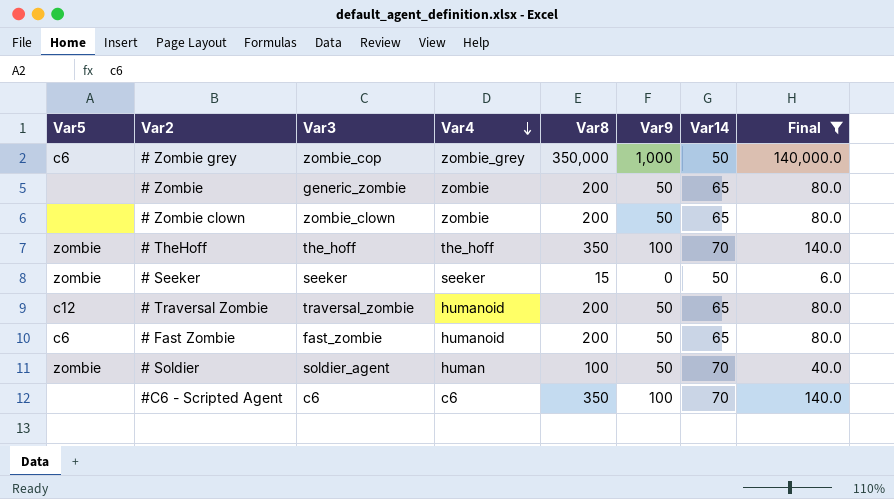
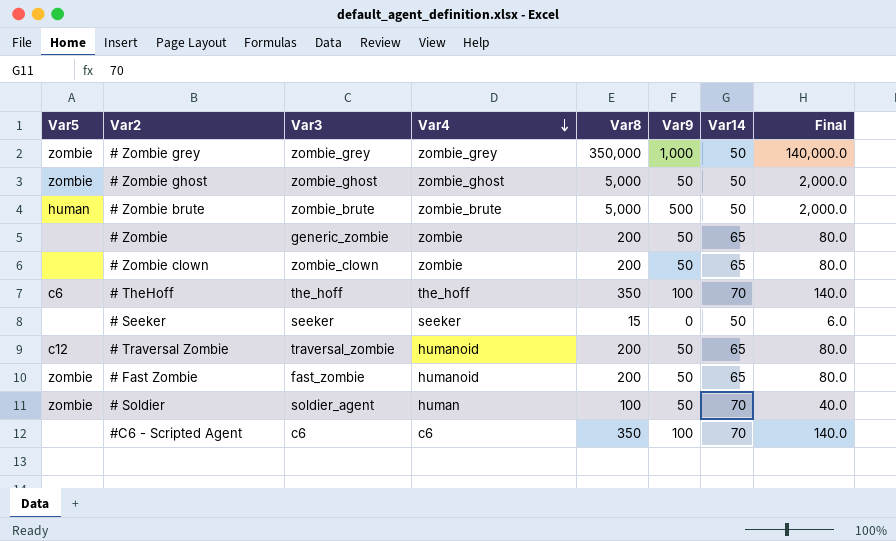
filter: Final != 2,000.0 -> none
# Zombie grey | Var5: c6 -> zombie
# Zombie grey | Var3: zombie_cop -> zombie_grey
# TheHoff | Var5: zombie -> c6
# Seeker | Var5: zombie -> none
# Fast Zombie | Var5: c6 -> zombie

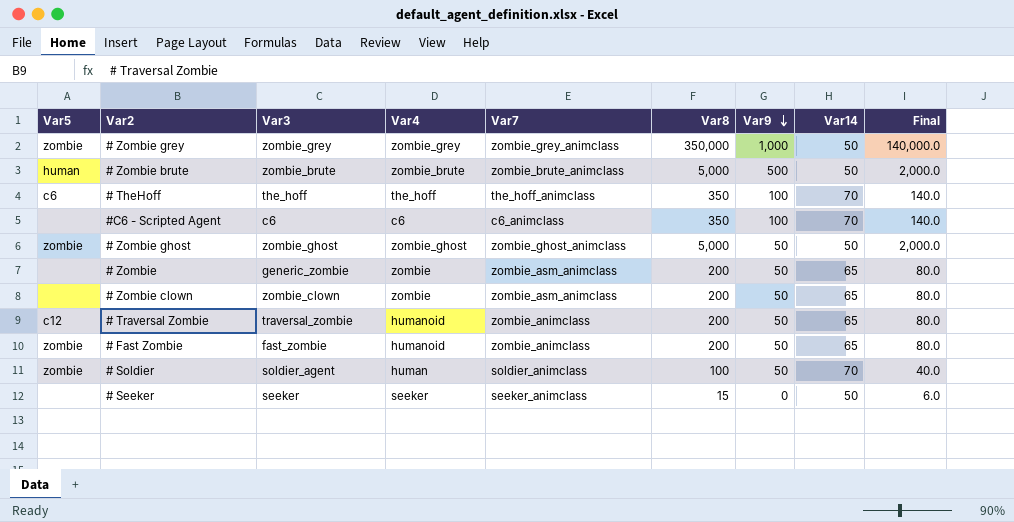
row order: Var4 descending -> Var9 descending
column Var7 | position: none -> 5

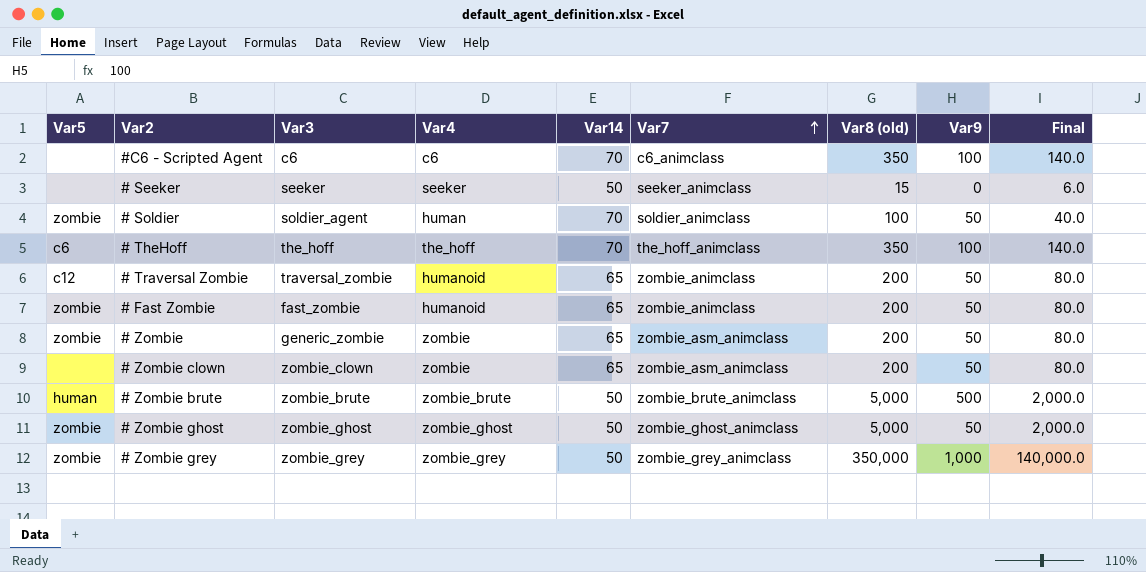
row order: Var9 descending -> Var7 ascending
column Var14 | position: 8 -> 5
column name: Var8 -> Var8 (old)
# Zombie | Var5: none -> zombie

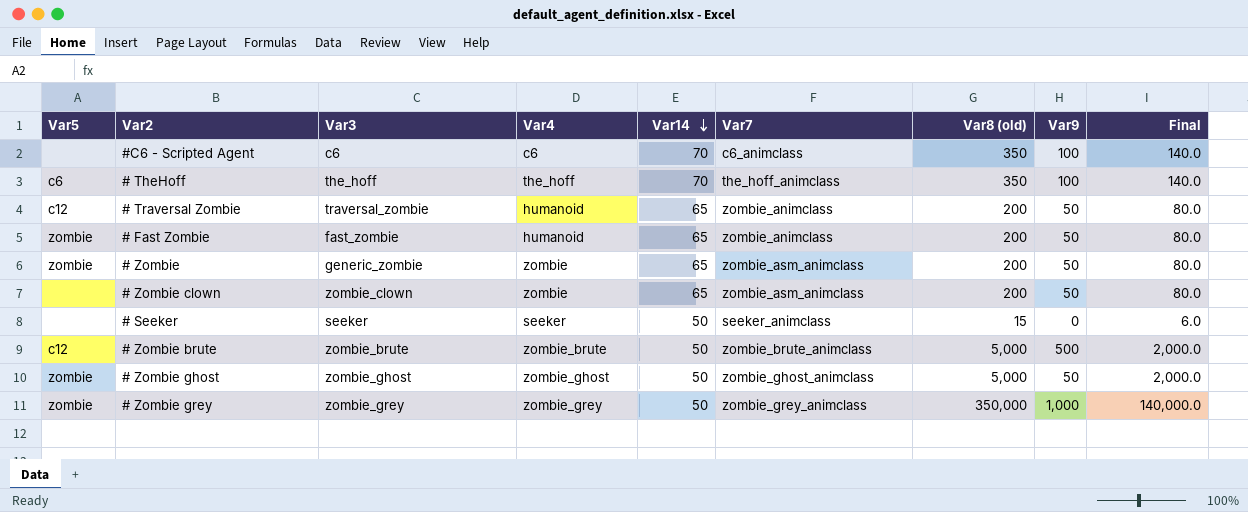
row order: Var7 ascending -> Var14 descending
row # Soldier: zombie | soldier_agent | human | 70 | soldier_animclass | 100 | 50 | 40.0 -> none
# Zombie brute | Var5: human -> c12

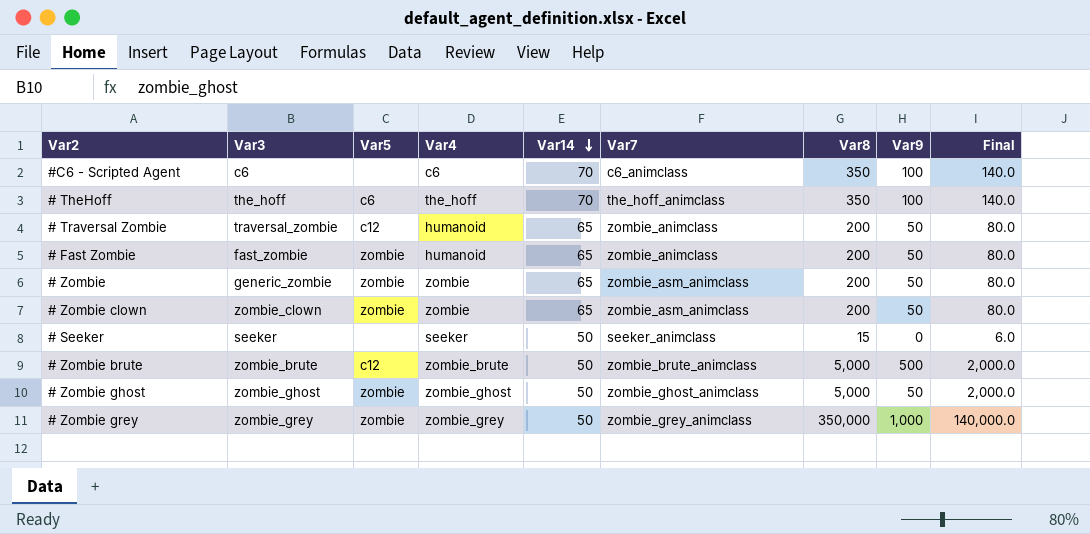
column Var5 | position: 1 -> 3
column name: Var8 (old) -> Var8
# Zombie clown | Var5: none -> zombie

